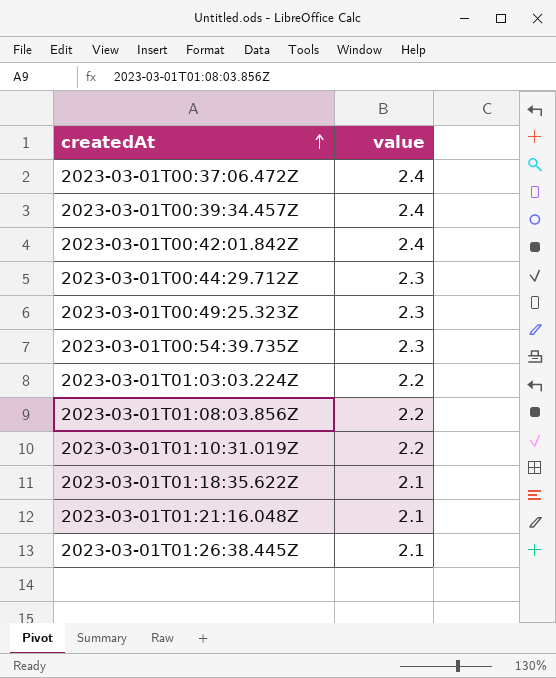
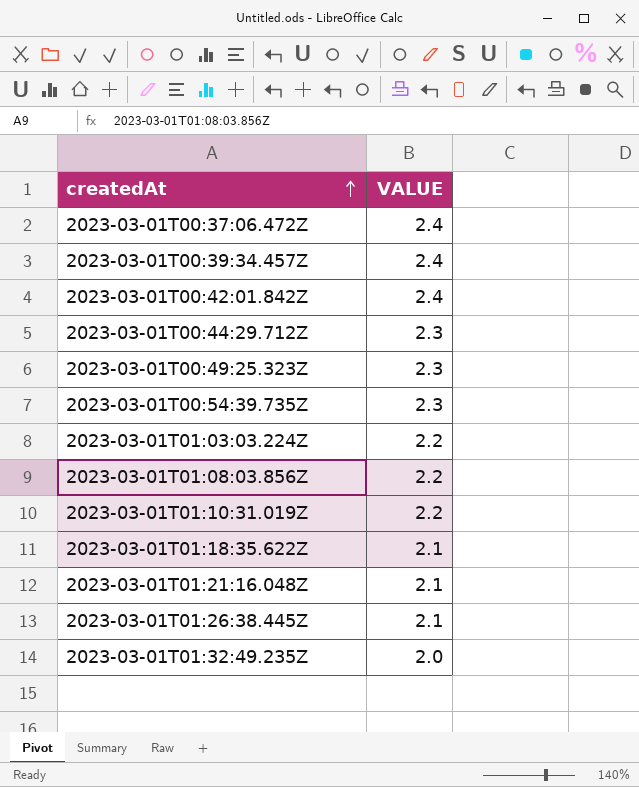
column name: value -> VALUE
row 2023-03-01T01:32:49.235Z: none -> 2.0

